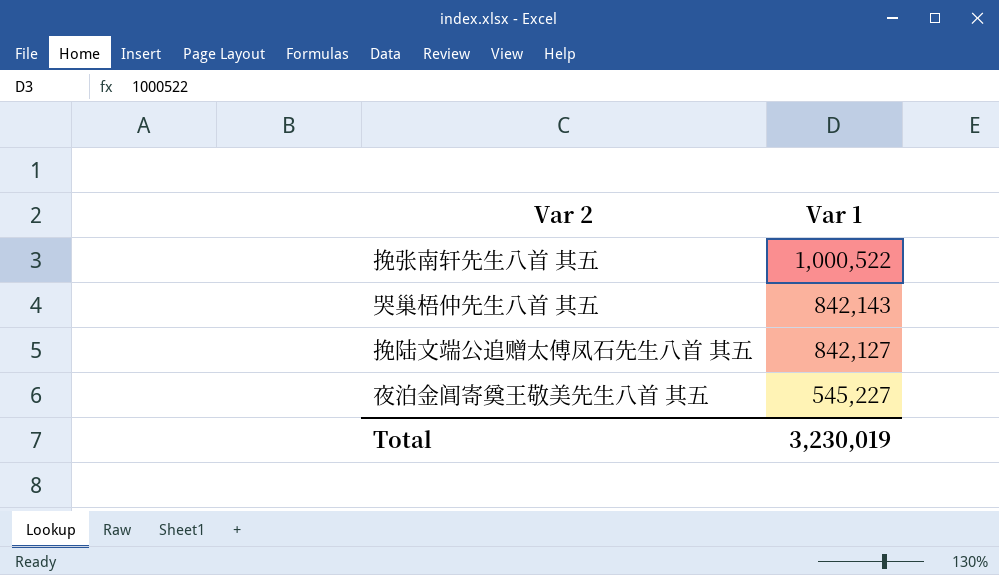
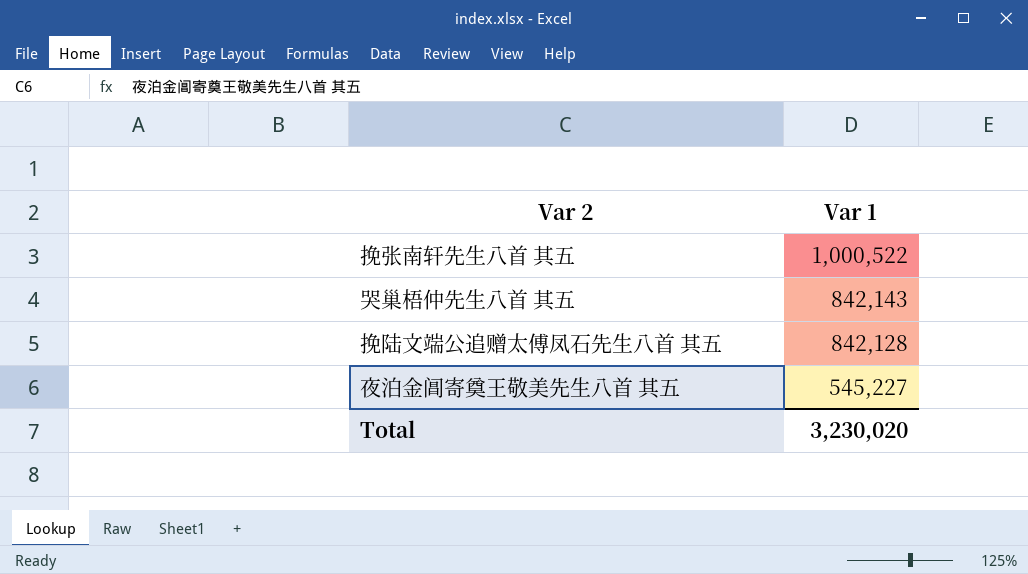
挽陆文端公追赠太傅凤石先生八首 其五 | Var 1: 842,127 -> 842,128
Total | Var 1: 3,230,019 -> 3,230,020

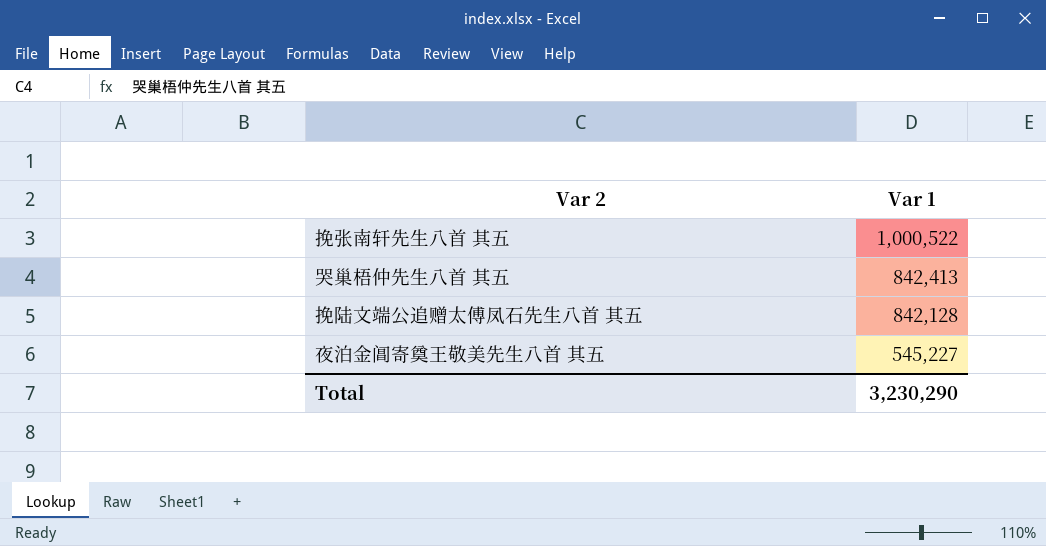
哭巢梧仲先生八首 其五 | Var 1: 842,143 -> 842,413
Total | Var 1: 3,230,020 -> 3,230,290

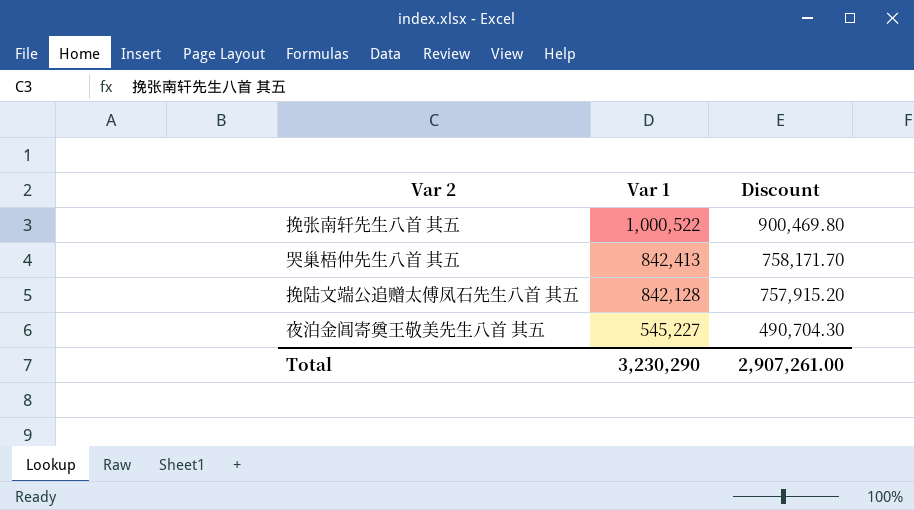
column Discount | formula: none -> [Var 1] * 0.9

